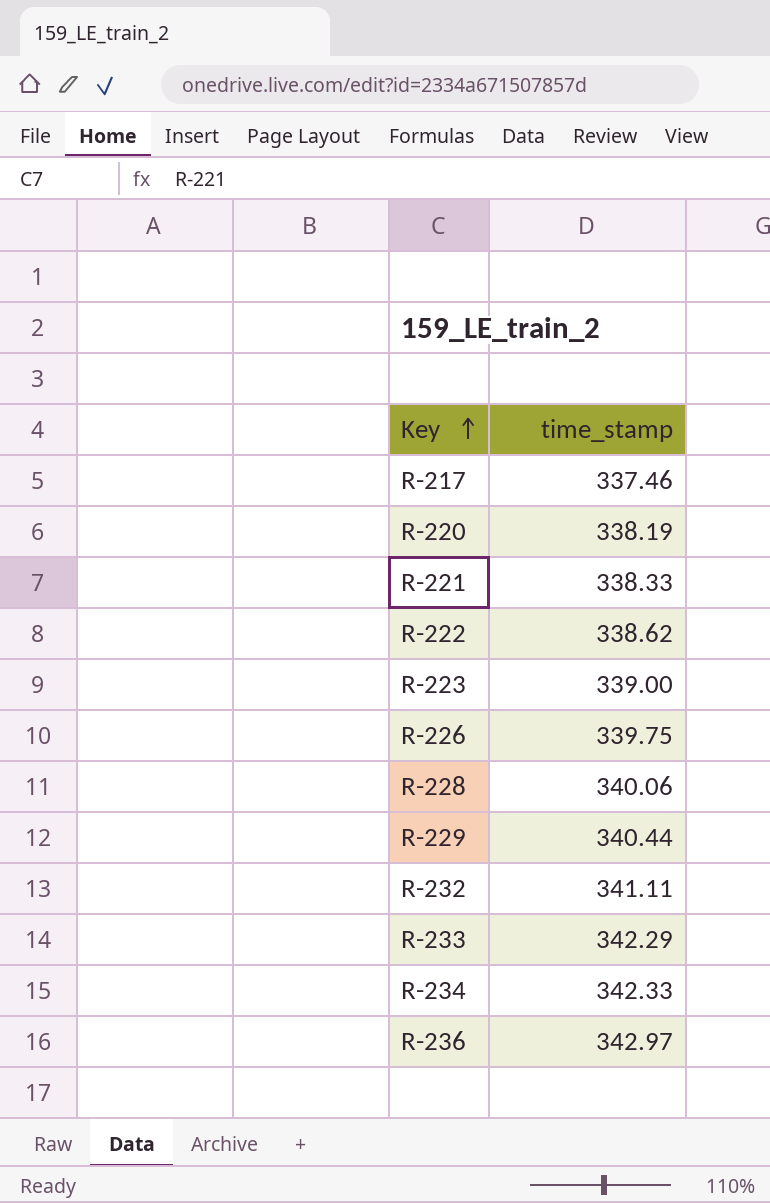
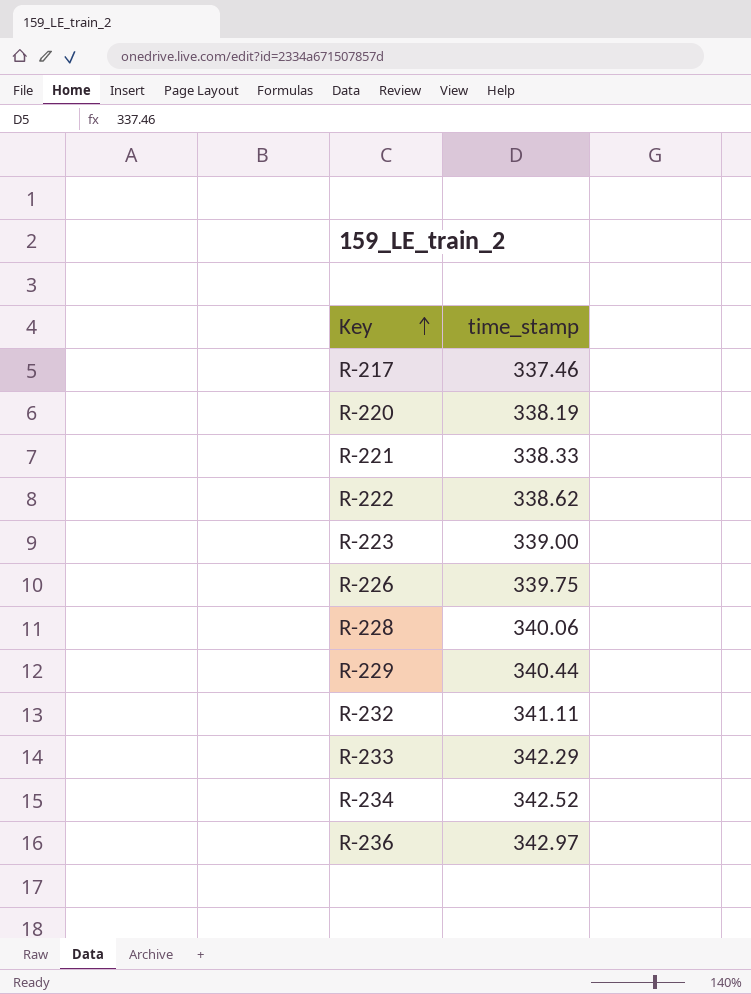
R-234 | time_stamp: 342.33 -> 342.52

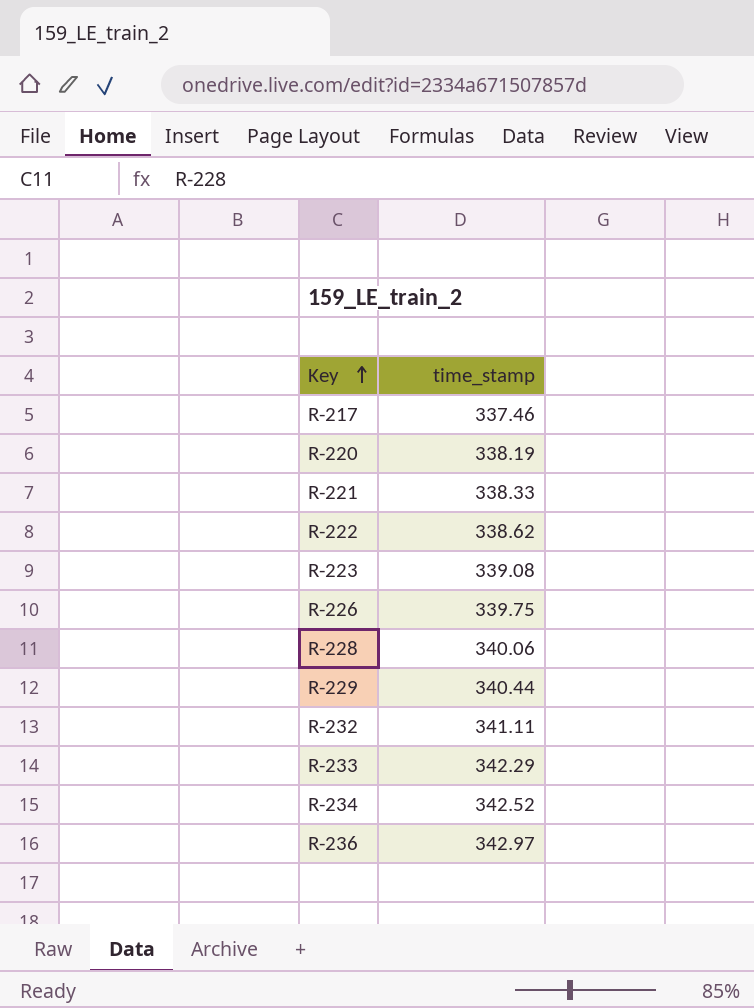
R-223 | time_stamp: 339.00 -> 339.08

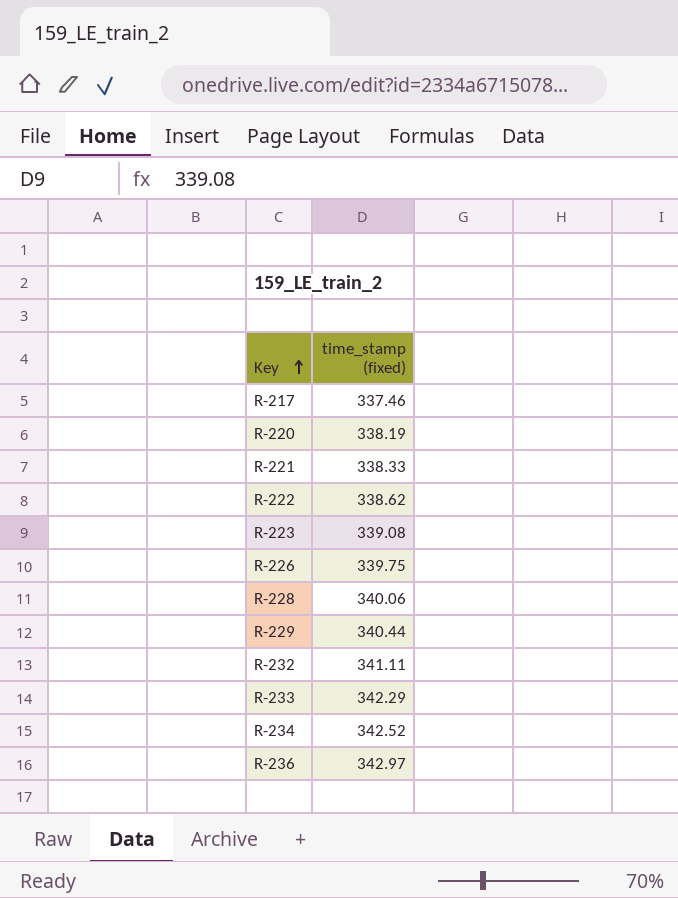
column name: time_stamp -> time_stamp (fixed)

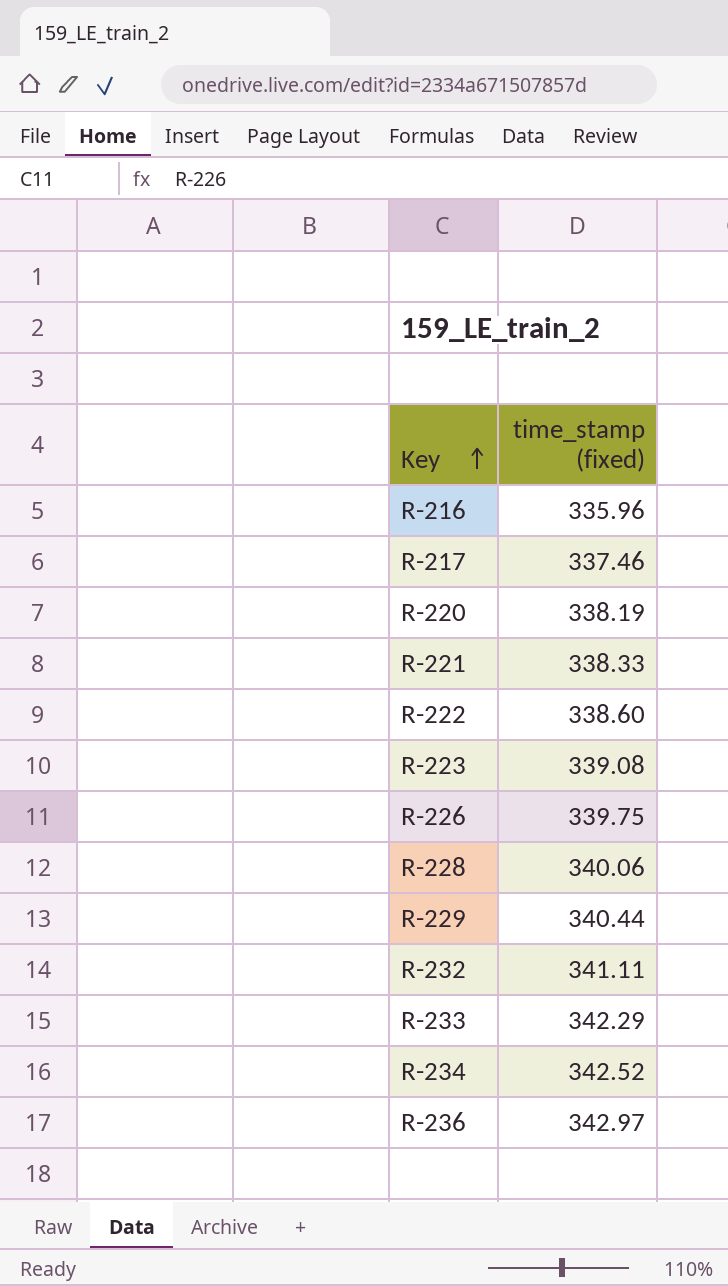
row R-216: none -> 335.96
R-222 | time_stamp (fixed): 338.62 -> 338.60

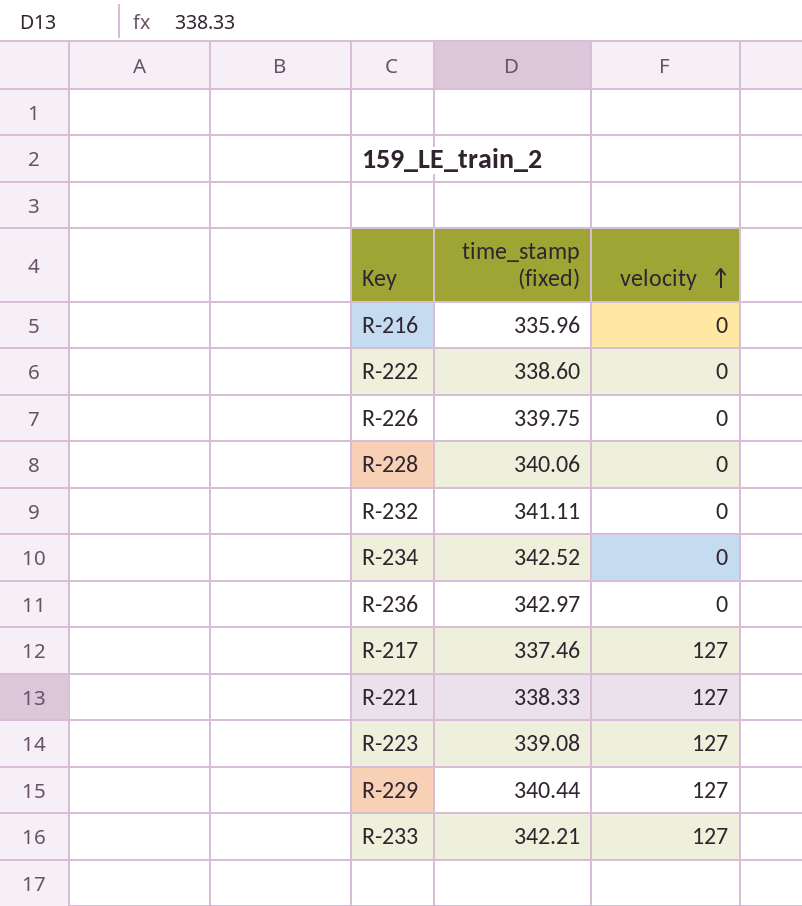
row order: Key ascending -> velocity ascending
column velocity | position: none -> 3
row R-220: 338.19 -> none
R-233 | time_stamp (fixed): 342.29 -> 342.21

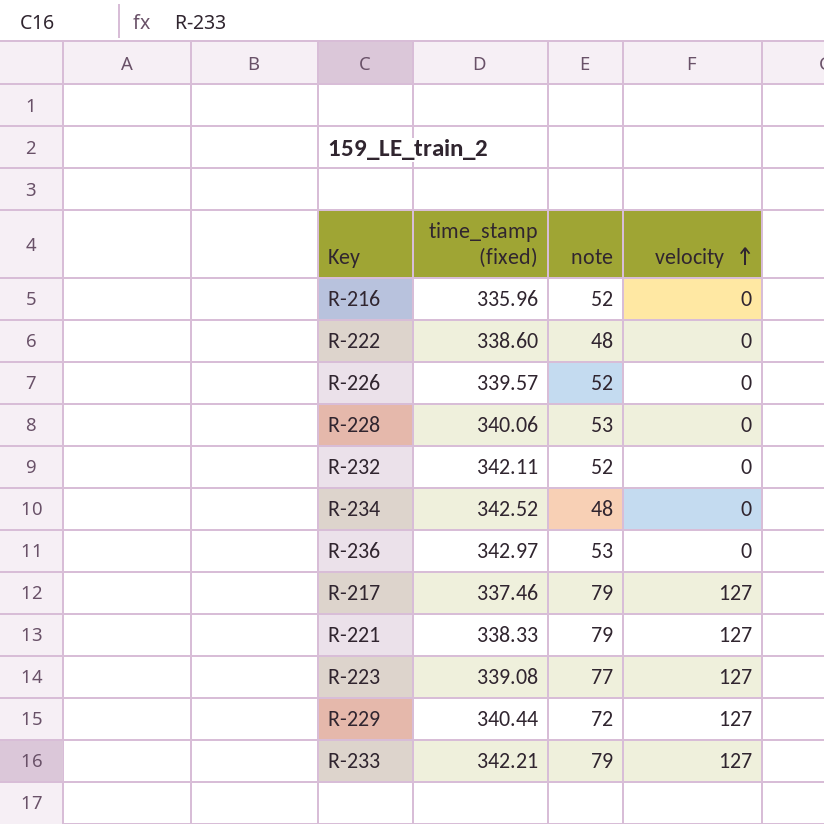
column note | position: none -> 3
R-226 | time_stamp (fixed): 339.75 -> 339.57
R-232 | time_stamp (fixed): 341.11 -> 342.11

